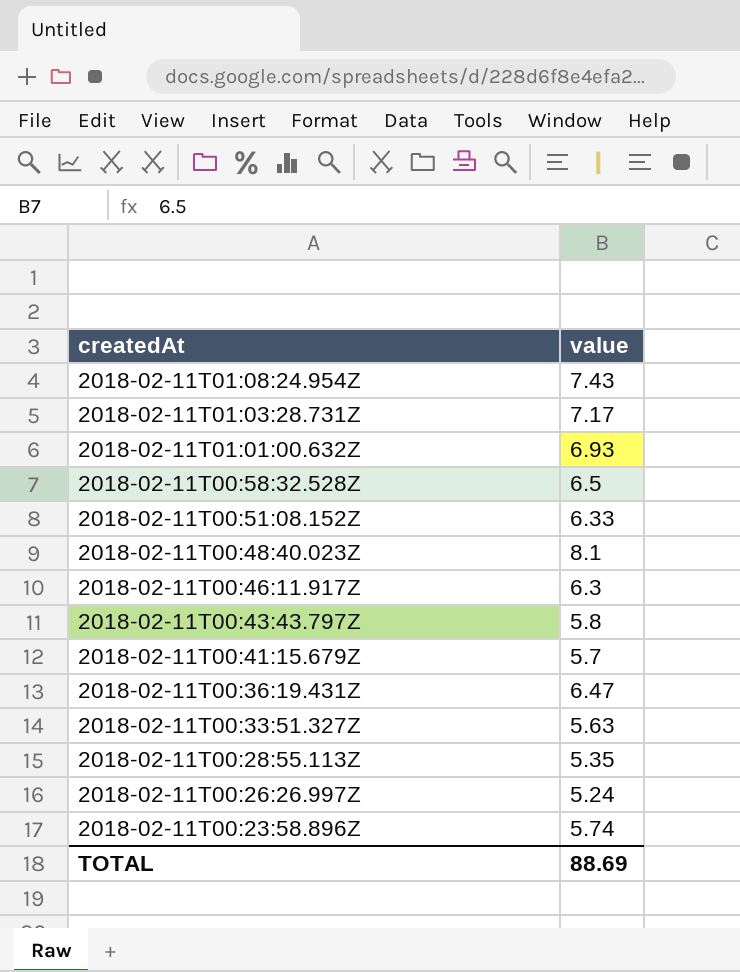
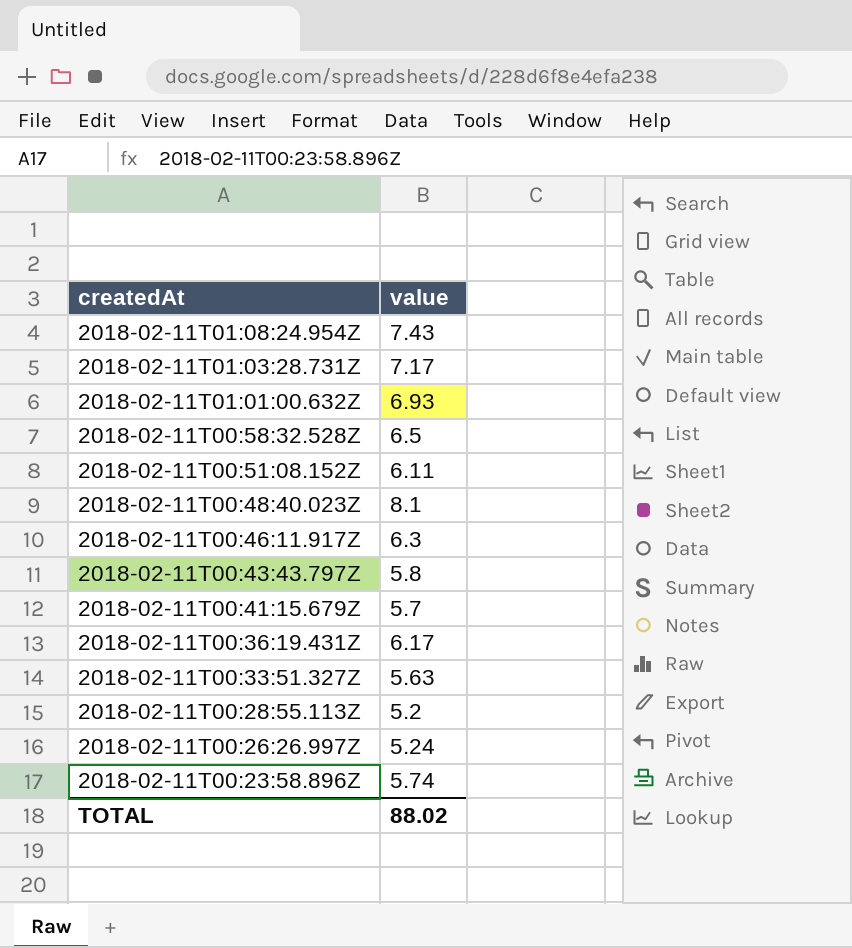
2018-02-11T00:51:08.152Z | value: 6.33 -> 6.11
2018-02-11T00:36:19.431Z | value: 6.47 -> 6.17
2018-02-11T00:28:55.113Z | value: 5.35 -> 5.2
TOTAL | value: 88.69 -> 88.02

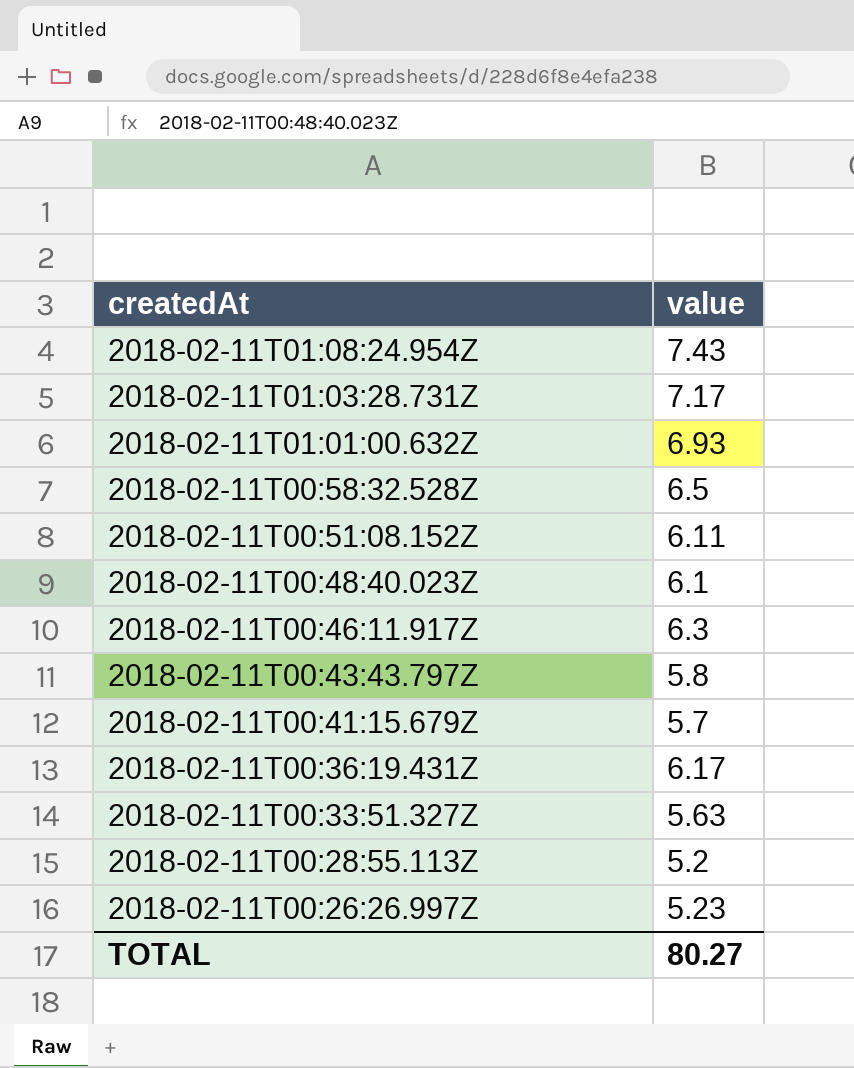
row 2018-02-11T00:23:58.896Z: 5.74 -> none
2018-02-11T00:48:40.023Z | value: 8.1 -> 6.1
2018-02-11T00:26:26.997Z | value: 5.24 -> 5.23
TOTAL | value: 88.02 -> 80.27

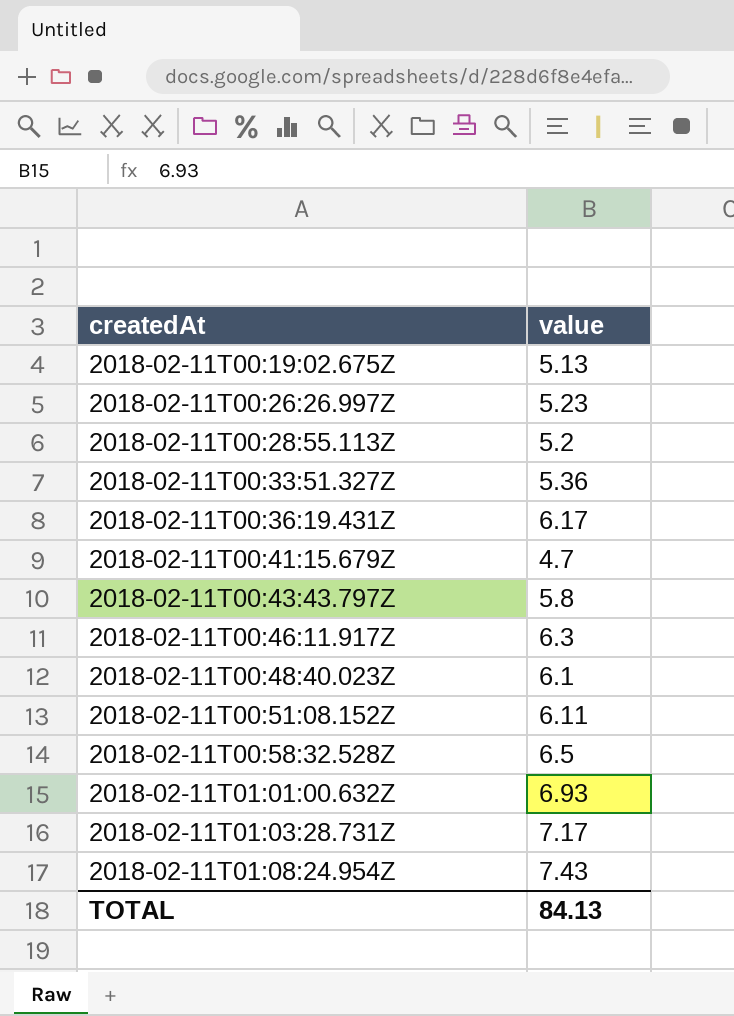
row order: createdAt descending -> createdAt ascending
row 2018-02-11T00:19:02.675Z: none -> 5.13
2018-02-11T00:33:51.327Z | value: 5.63 -> 5.36
2018-02-11T00:41:15.679Z | value: 5.7 -> 4.7
TOTAL | value: 80.27 -> 84.13

